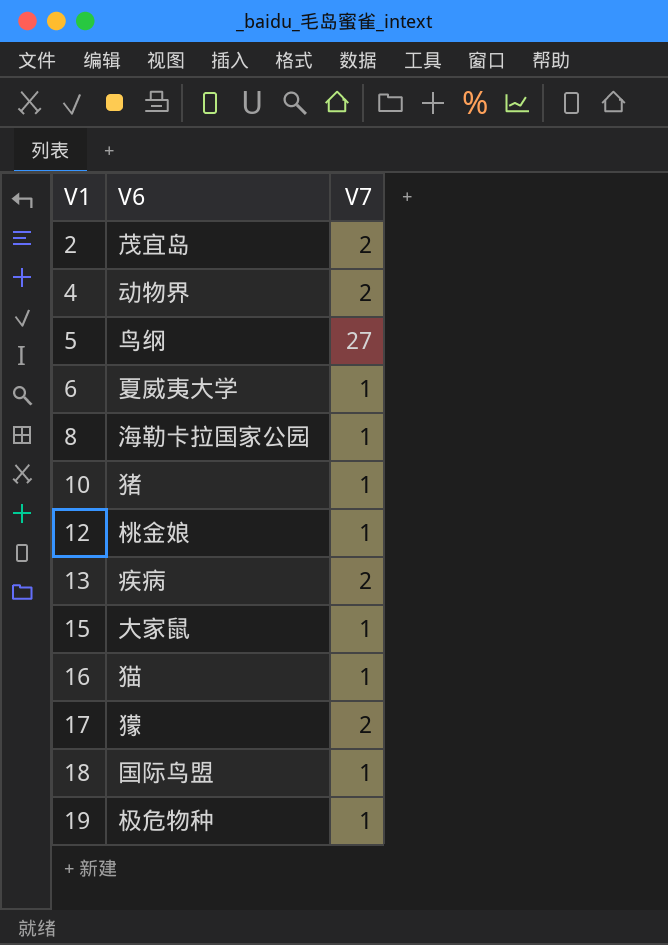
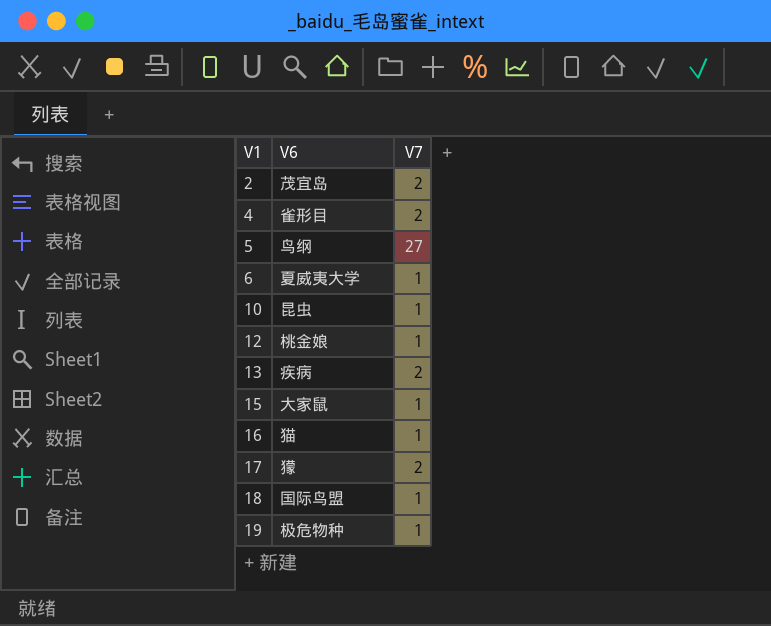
row 8: 海勒卡拉国家公园 | 1 -> none
4 | V6: 动物界 -> 雀形目
10 | V6: 猪 -> 昆虫

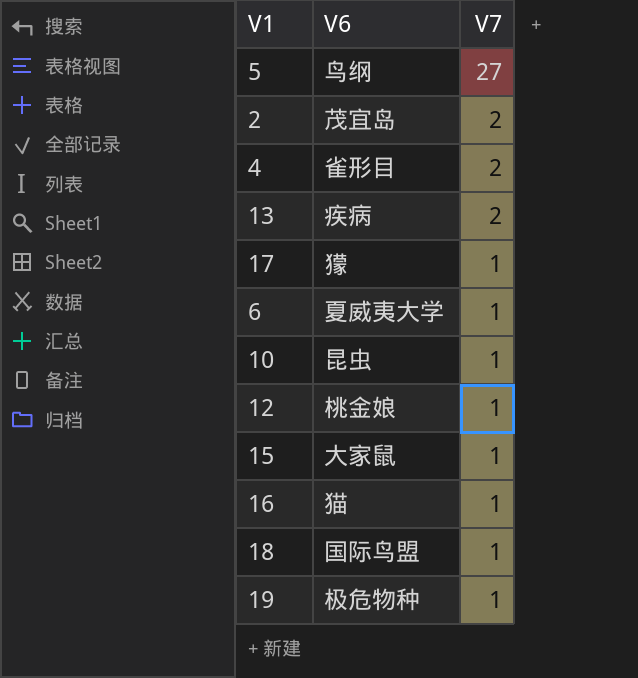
row order: V1 ascending -> V7 descending
17 | V7: 2 -> 1

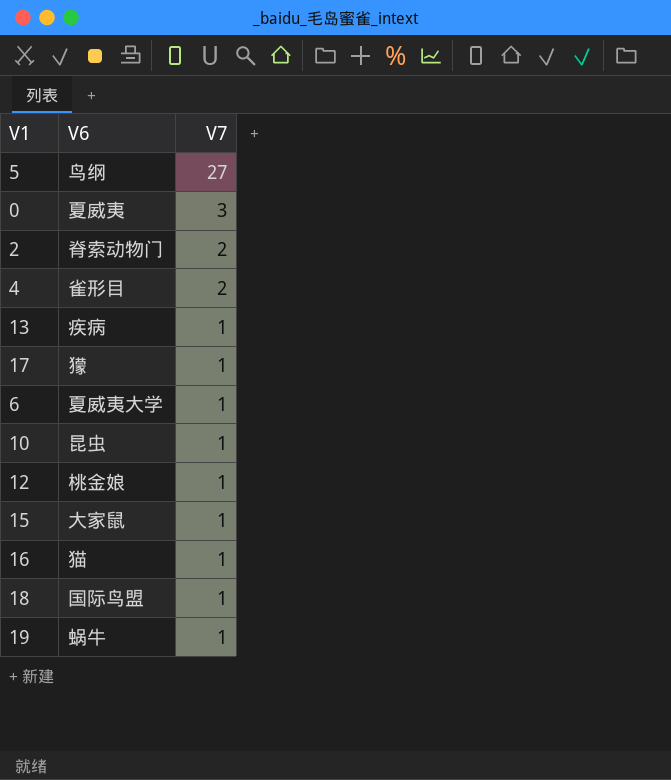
row 0: none -> 夏威夷 | 3
2 | V6: 茂宜岛 -> 脊索动物门
13 | V7: 2 -> 1
19 | V6: 极危物种 -> 蜗牛

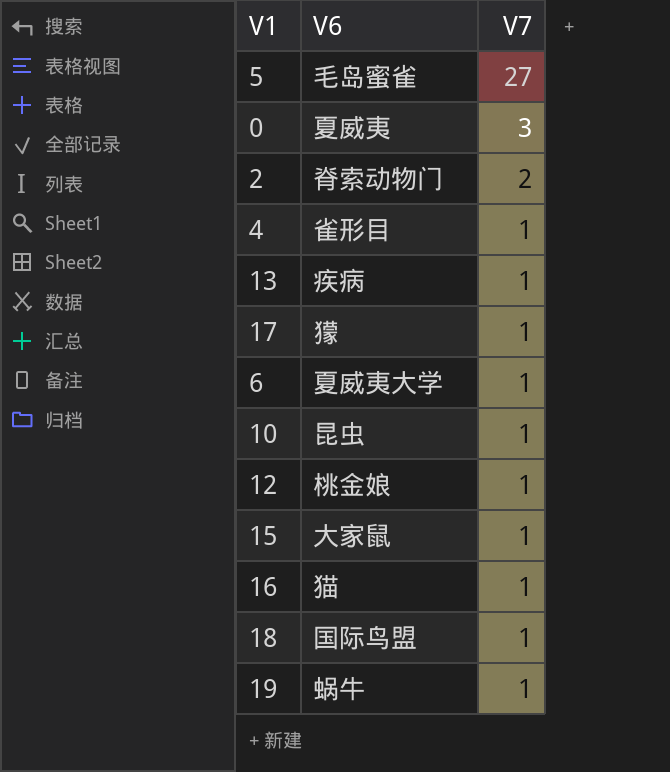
5 | V6: 鸟纲 -> 毛岛蜜雀
4 | V7: 2 -> 1

